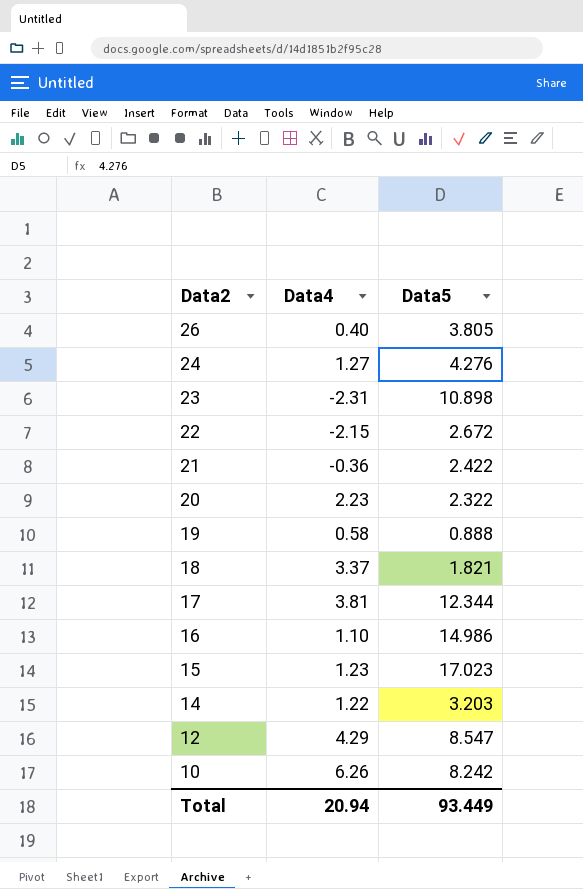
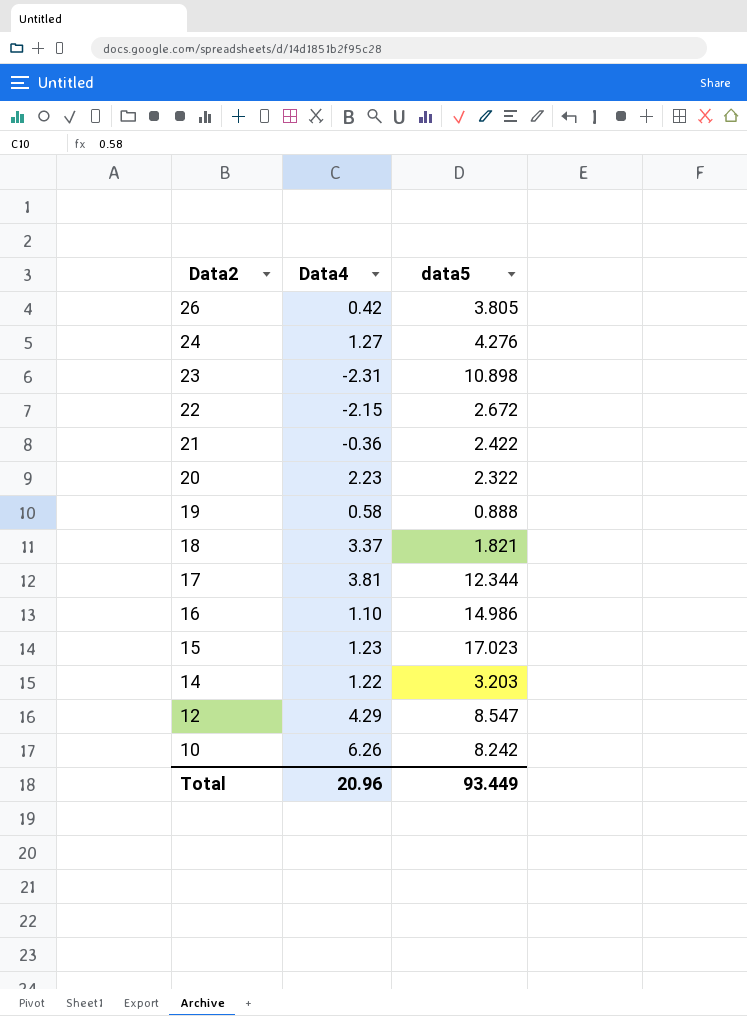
column name: Data5 -> data5
26 | Data4: 0.40 -> 0.42
Total | Data4: 20.94 -> 20.96

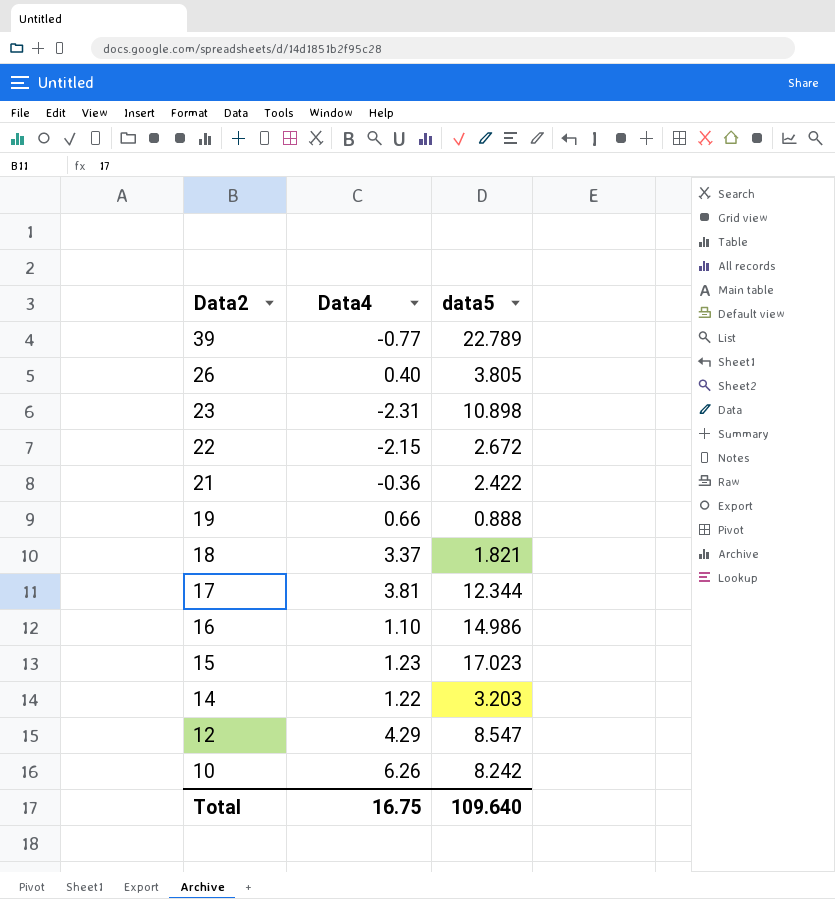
row 24: 1.27 | 4.276 -> none
row 20: 2.23 | 2.322 -> none
row 39: none -> -0.77 | 22.789
26 | Data4: 0.42 -> 0.40
19 | Data4: 0.58 -> 0.66
Total | Data4: 20.96 -> 16.75
Total | data5: 93.449 -> 109.640

